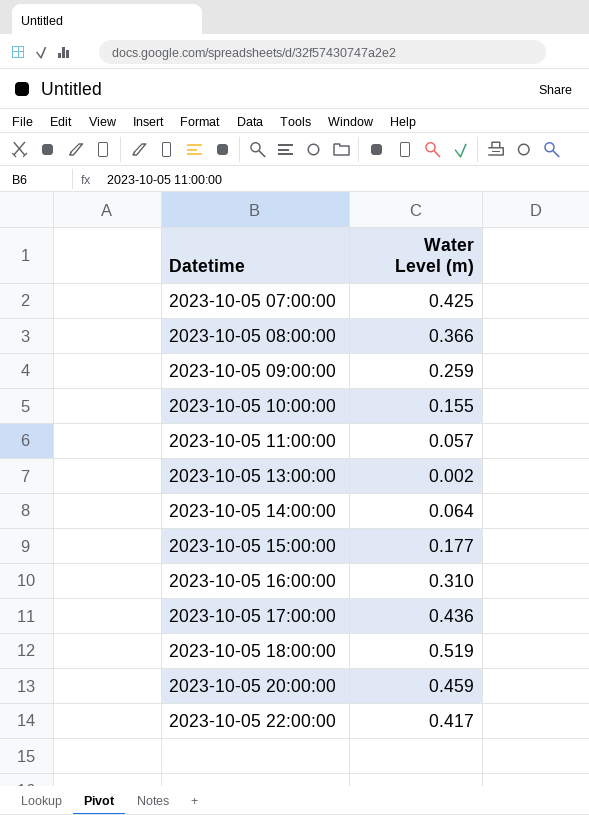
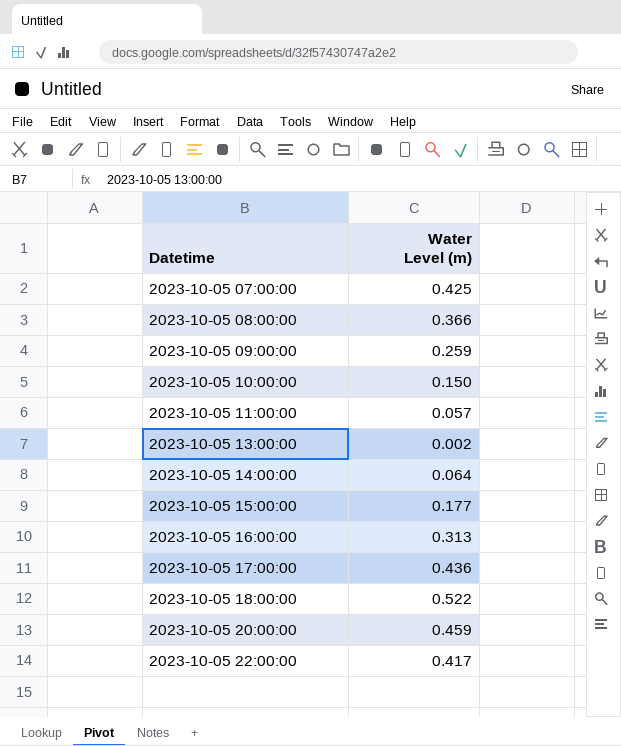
2023-10-05 10:00:00 | Water Level (m): 0.155 -> 0.150
2023-10-05 16:00:00 | Water Level (m): 0.310 -> 0.313
2023-10-05 18:00:00 | Water Level (m): 0.519 -> 0.522

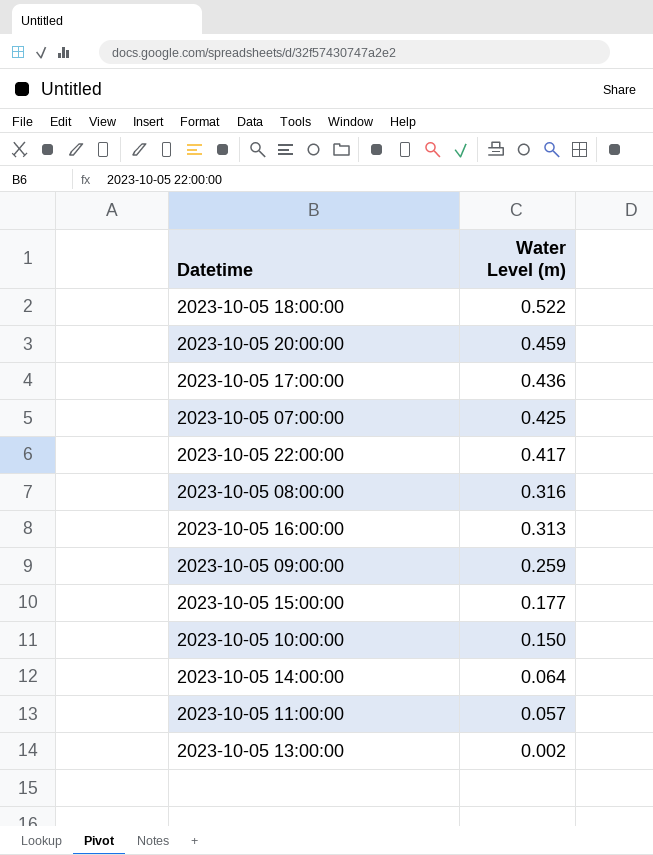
row order: Datetime ascending -> Water Level (m) descending
2023-10-05 08:00:00 | Water Level (m): 0.366 -> 0.316

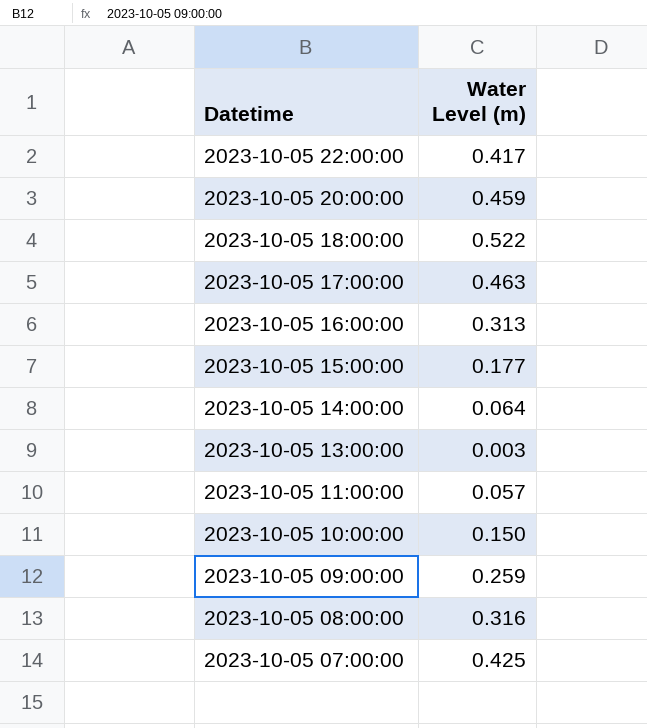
row order: Water Level (m) descending -> Datetime descending
2023-10-05 17:00:00 | Water Level (m): 0.436 -> 0.463
2023-10-05 13:00:00 | Water Level (m): 0.002 -> 0.003

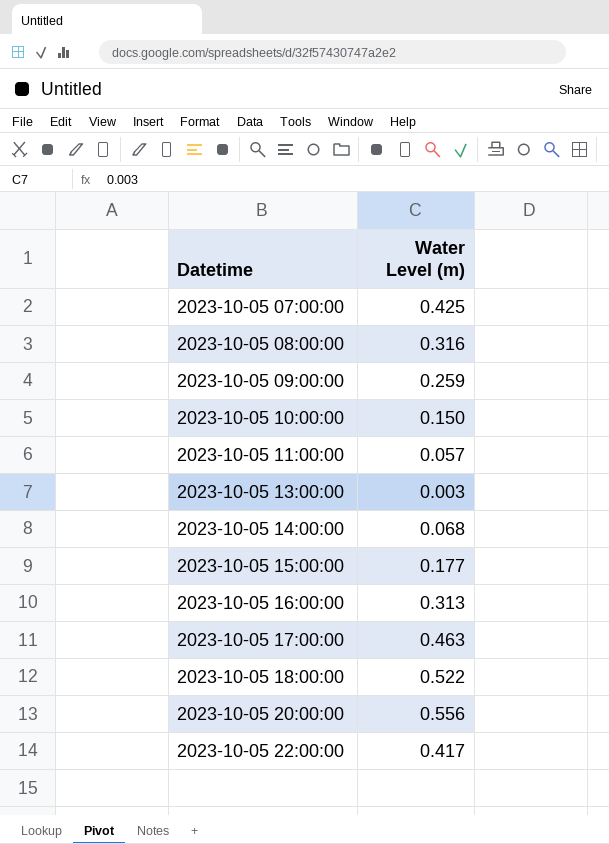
row order: Datetime descending -> Datetime ascending
2023-10-05 14:00:00 | Water Level (m): 0.064 -> 0.068
2023-10-05 20:00:00 | Water Level (m): 0.459 -> 0.556

